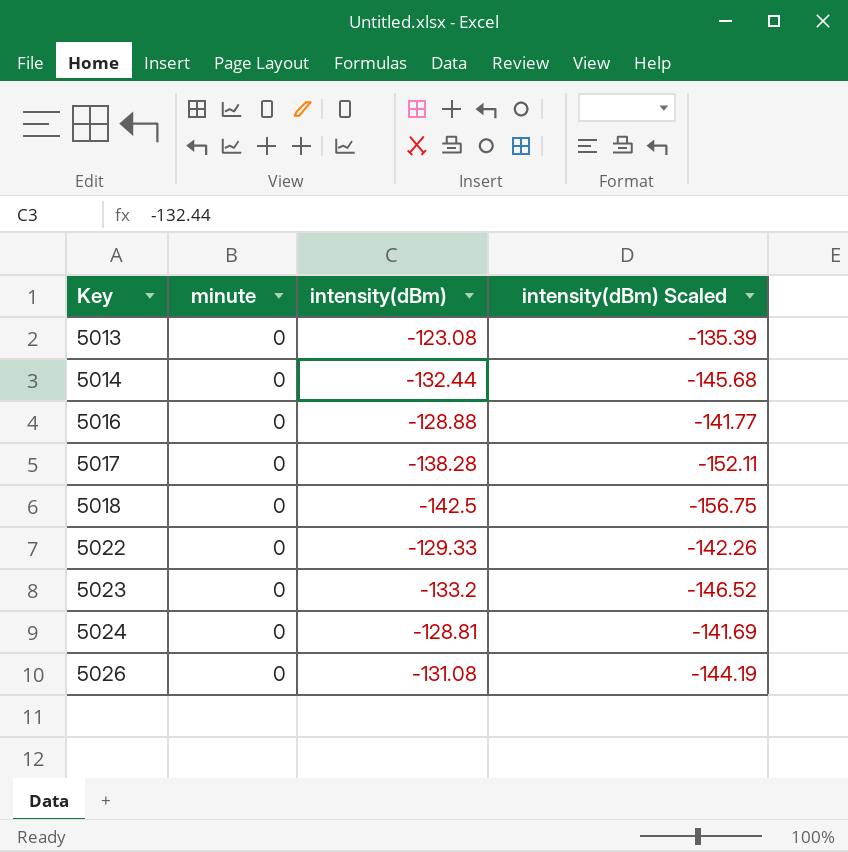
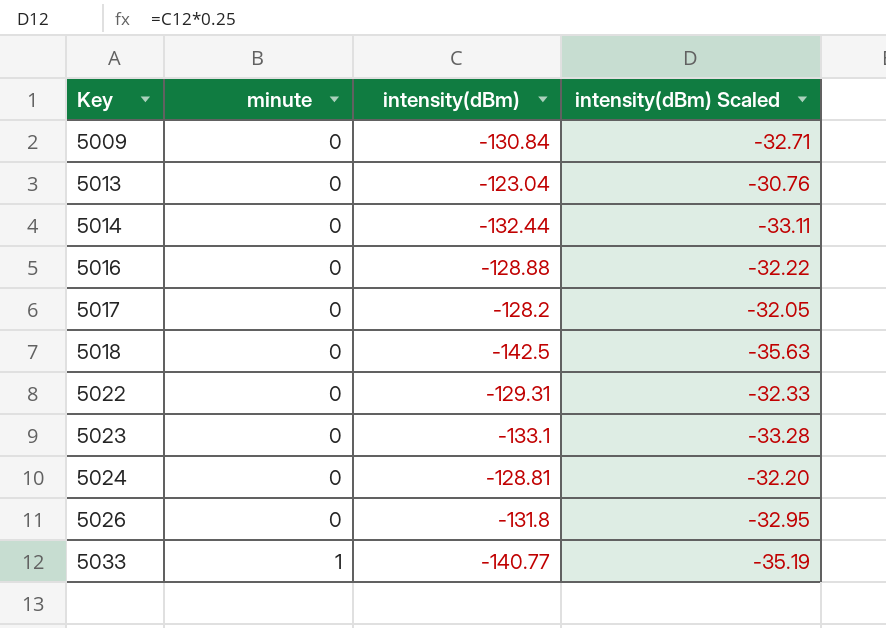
column intensity(dBm) Scaled | formula: [intensity(dBm)] * 1.1 -> [intensity(dBm)] * 0.25
row 5009: none -> 0 | -130.84 | -32.71
5013 | intensity(dBm): -123.08 -> -123.04
5017 | intensity(dBm): -138.28 -> -128.2
5022 | intensity(dBm): -129.33 -> -129.31
5023 | intensity(dBm): -133.2 -> -133.1
5026 | intensity(dBm): -131.08 -> -131.8
row 5033: none -> 1 | -140.77 | -35.19

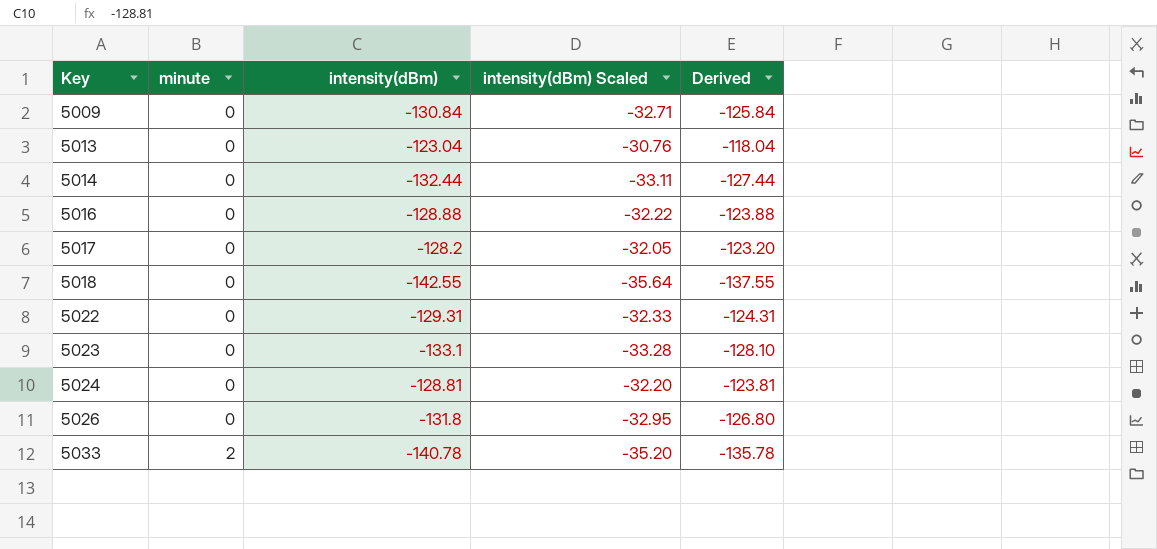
column Derived | formula: none -> [intensity(dBm)] + 5
5018 | intensity(dBm): -142.5 -> -142.55
5018 | intensity(dBm) Scaled: -35.63 -> -35.64
5033 | minute: 1 -> 2
5033 | intensity(dBm): -140.77 -> -140.78
5033 | intensity(dBm) Scaled: -35.19 -> -35.20

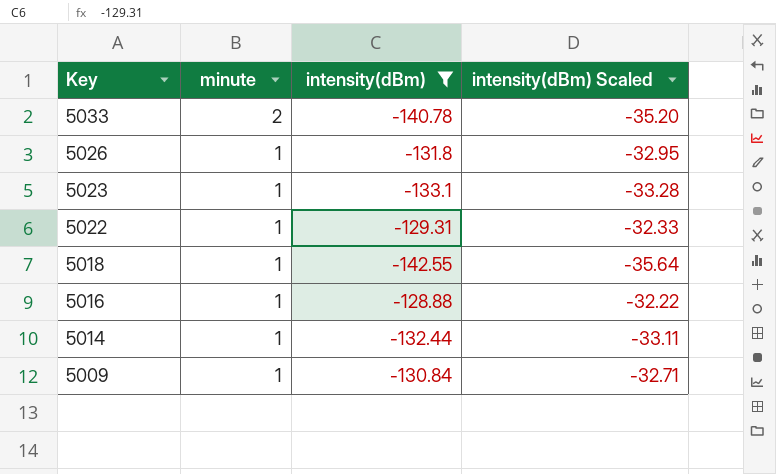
filter: none -> intensity(dBm) <= -128.88
row order: Key ascending -> Key descending
column Derived | formula: [intensity(dBm)] + 5 -> none
5026 | minute: 0 -> 1
5023 | minute: 0 -> 1
5022 | minute: 0 -> 1
5018 | minute: 0 -> 1
5016 | minute: 0 -> 1
5014 | minute: 0 -> 1
5009 | minute: 0 -> 1

